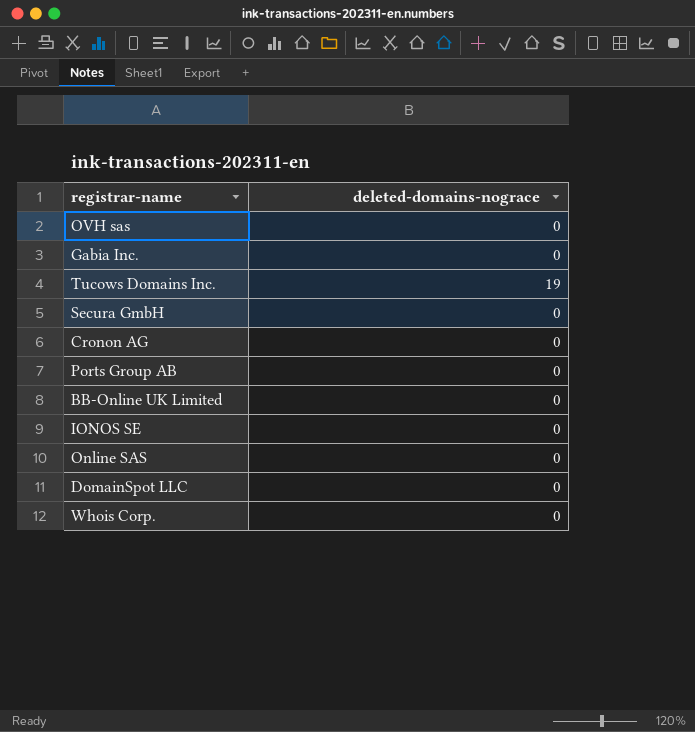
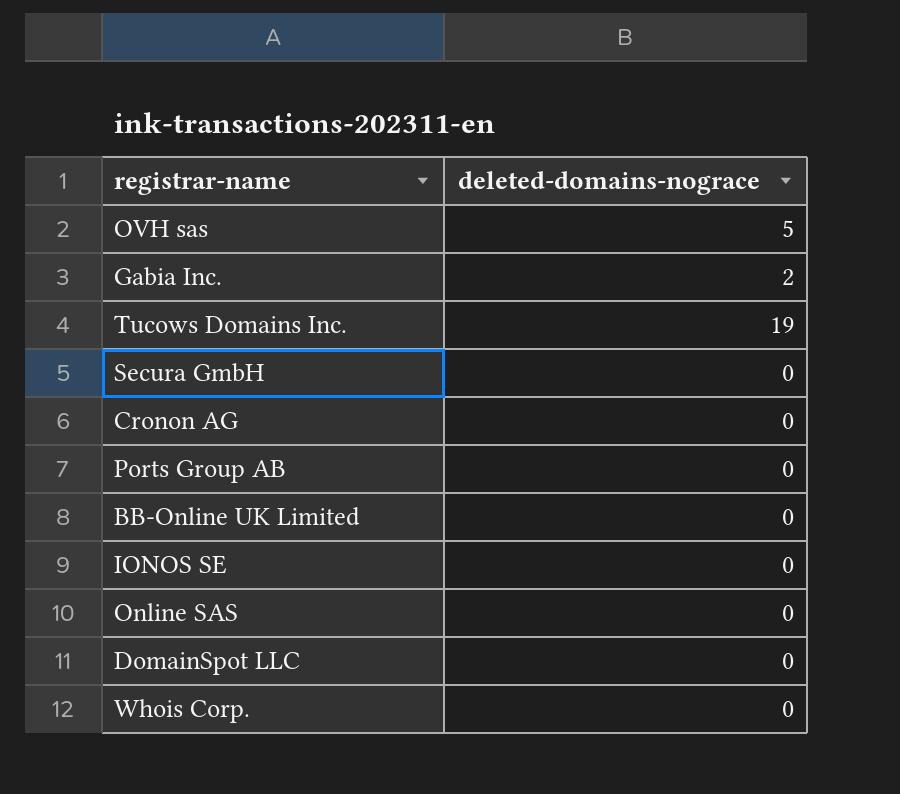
OVH sas | deleted-domains-nograce: 0 -> 5
Gabia Inc. | deleted-domains-nograce: 0 -> 2

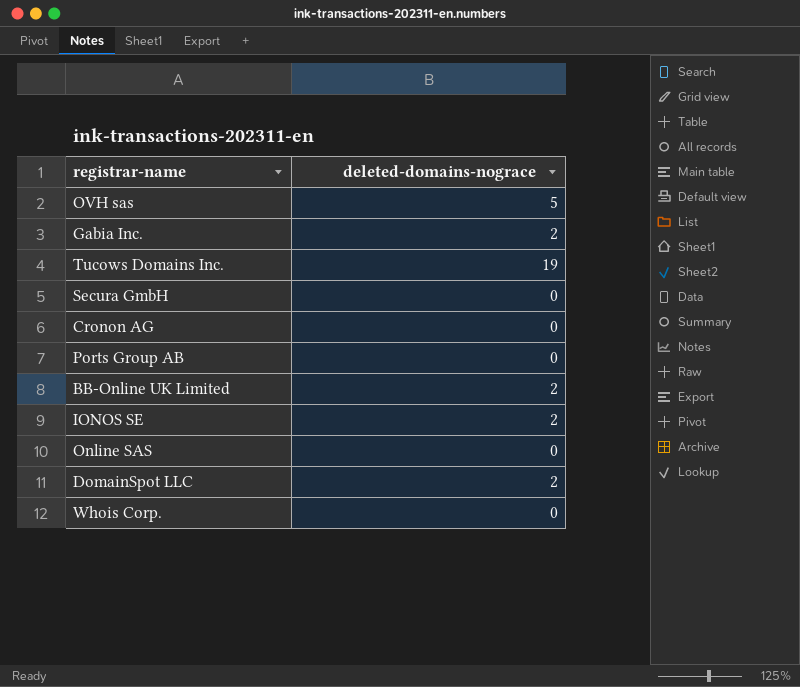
BB-Online UK Limited | deleted-domains-nograce: 0 -> 2
IONOS SE | deleted-domains-nograce: 0 -> 2
DomainSpot LLC | deleted-domains-nograce: 0 -> 2

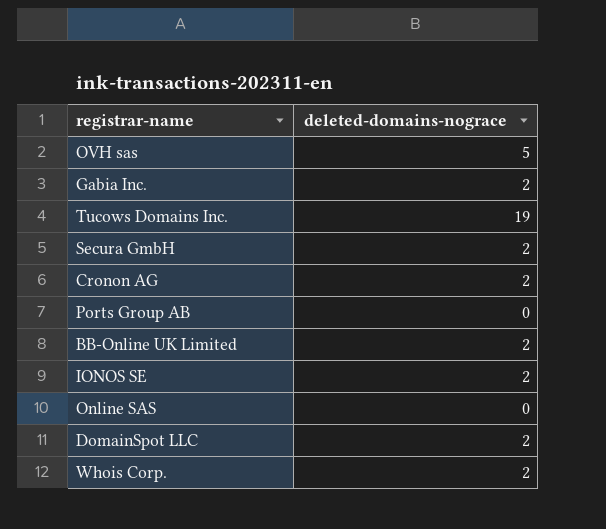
Secura GmbH | deleted-domains-nograce: 0 -> 2
Cronon AG | deleted-domains-nograce: 0 -> 2
Whois Corp. | deleted-domains-nograce: 0 -> 2

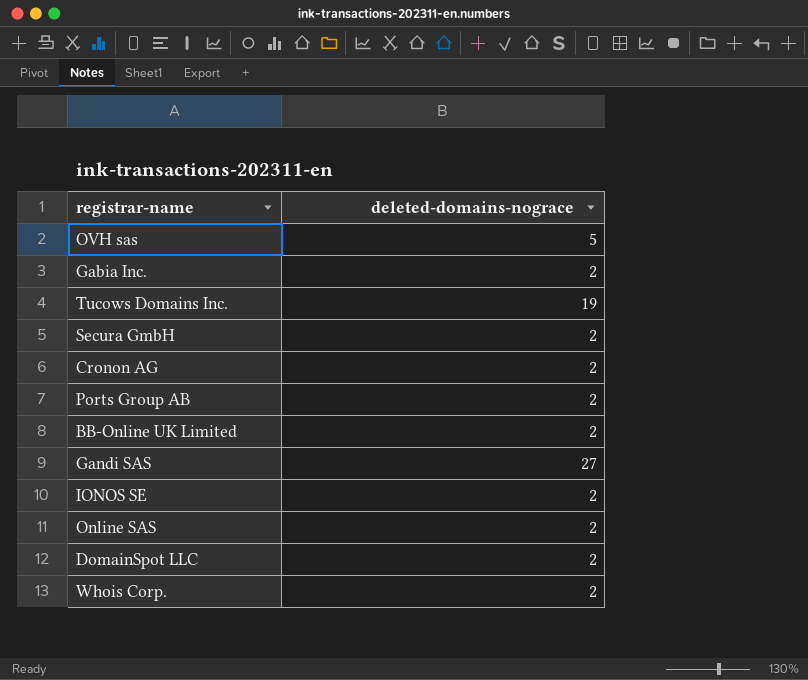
Ports Group AB | deleted-domains-nograce: 0 -> 2
row Gandi SAS: none -> 27
Online SAS | deleted-domains-nograce: 0 -> 2

